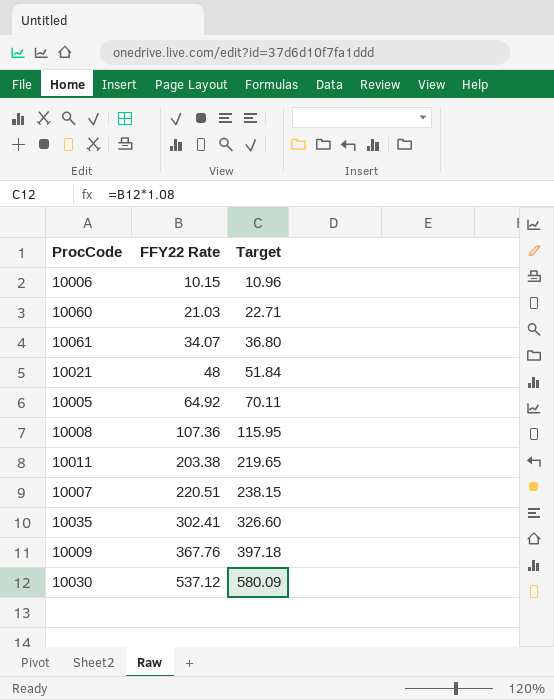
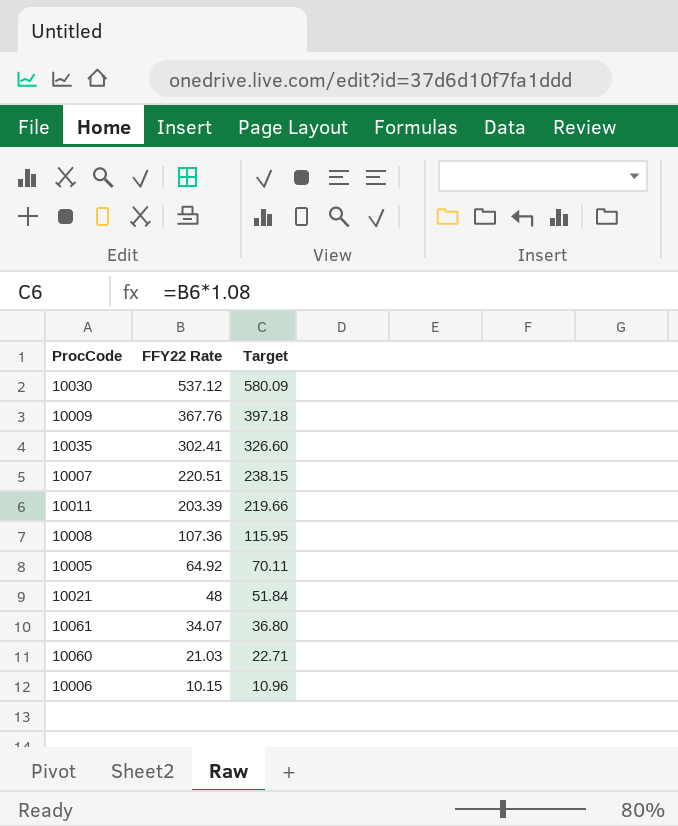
row order: FFY22 Rate ascending -> FFY22 Rate descending
10011 | FFY22 Rate: 203.38 -> 203.39
10011 | Target: 219.65 -> 219.66

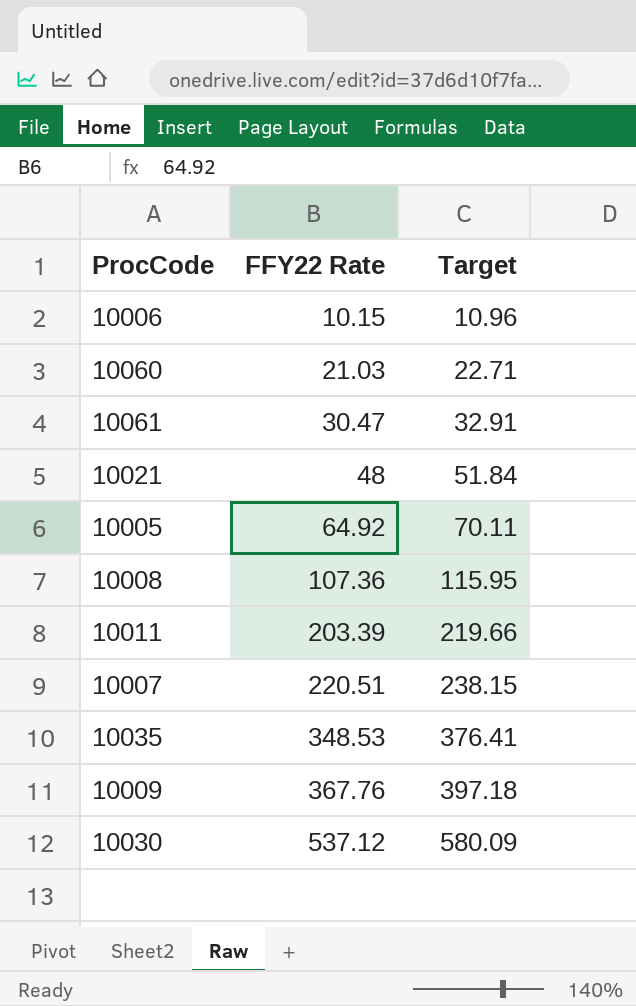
row order: FFY22 Rate descending -> FFY22 Rate ascending
10061 | FFY22 Rate: 34.07 -> 30.47
10061 | Target: 36.80 -> 32.91
10035 | FFY22 Rate: 302.41 -> 348.53
10035 | Target: 326.60 -> 376.41

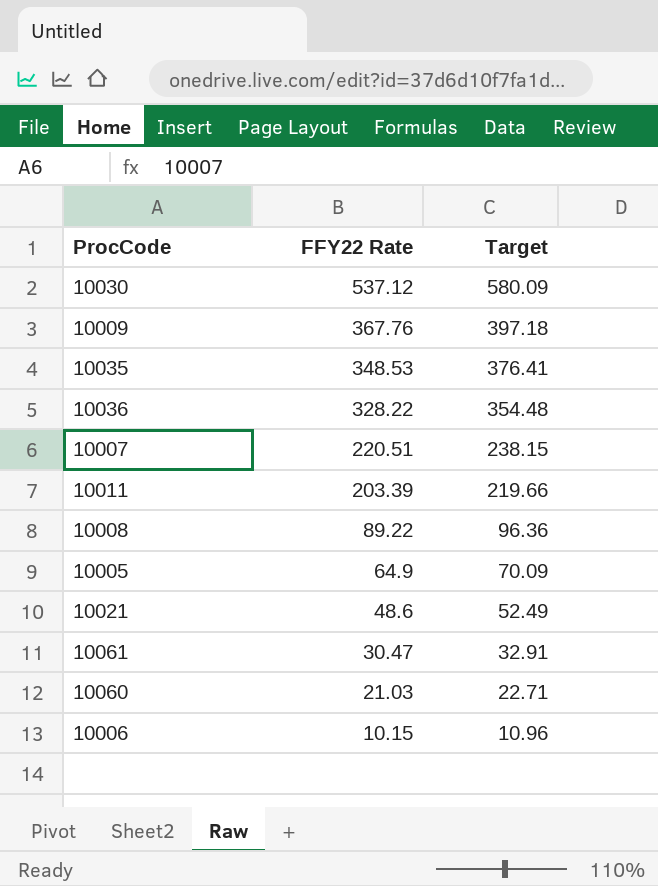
row order: FFY22 Rate ascending -> FFY22 Rate descending
row 10036: none -> 328.22 | 354.48
10008 | FFY22 Rate: 107.36 -> 89.22
10008 | Target: 115.95 -> 96.36
10005 | FFY22 Rate: 64.92 -> 64.9
10005 | Target: 70.11 -> 70.09
10021 | FFY22 Rate: 48 -> 48.6
10021 | Target: 51.84 -> 52.49

